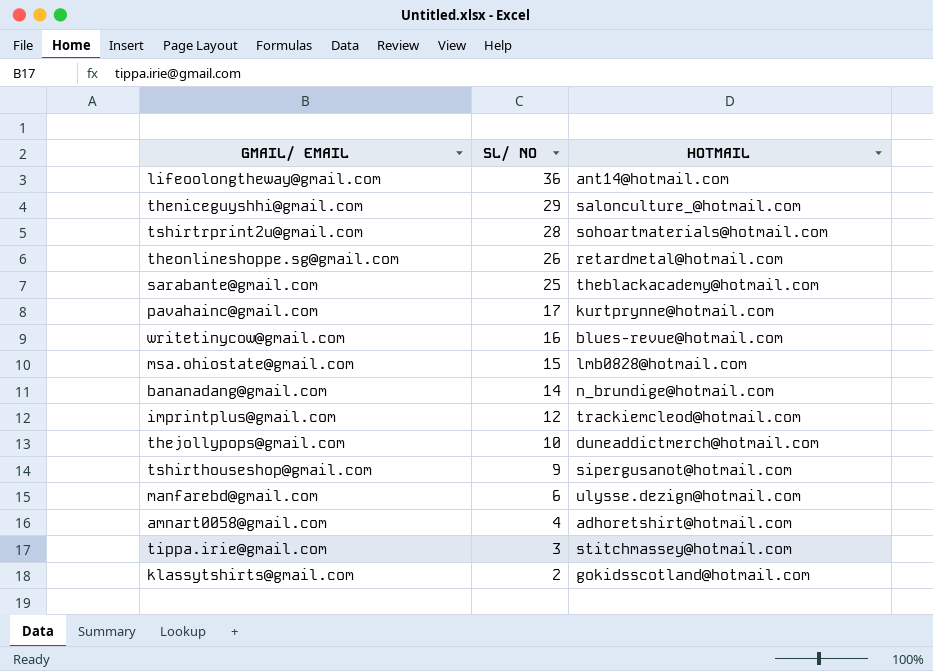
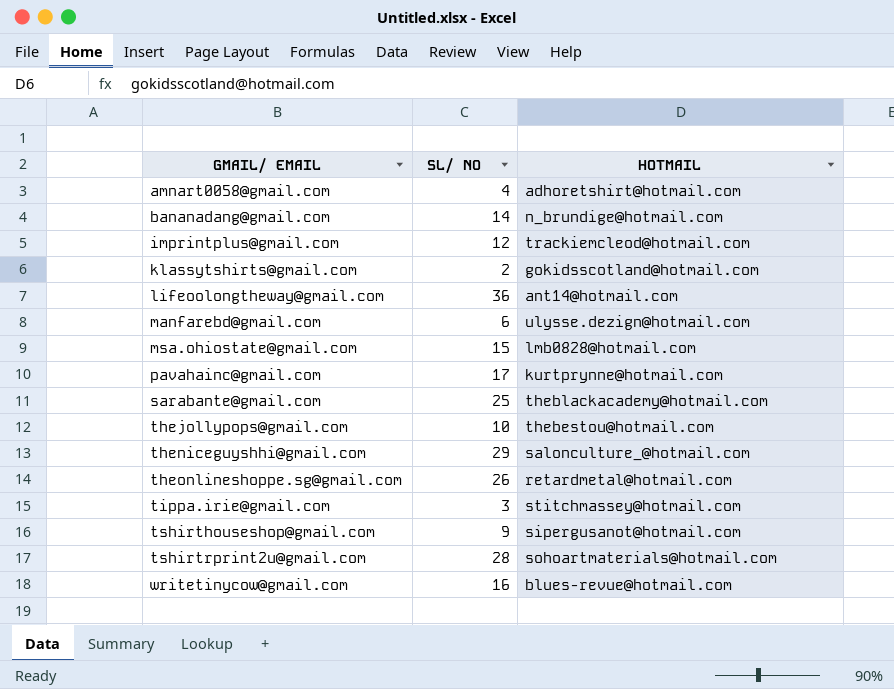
row order: SL/ NO descending -> GMAIL/ EMAIL ascending
thejollypops@gmail.com | HOTMAIL: duneaddictmerch@hotmail.com -> thebestou@hotmail.com

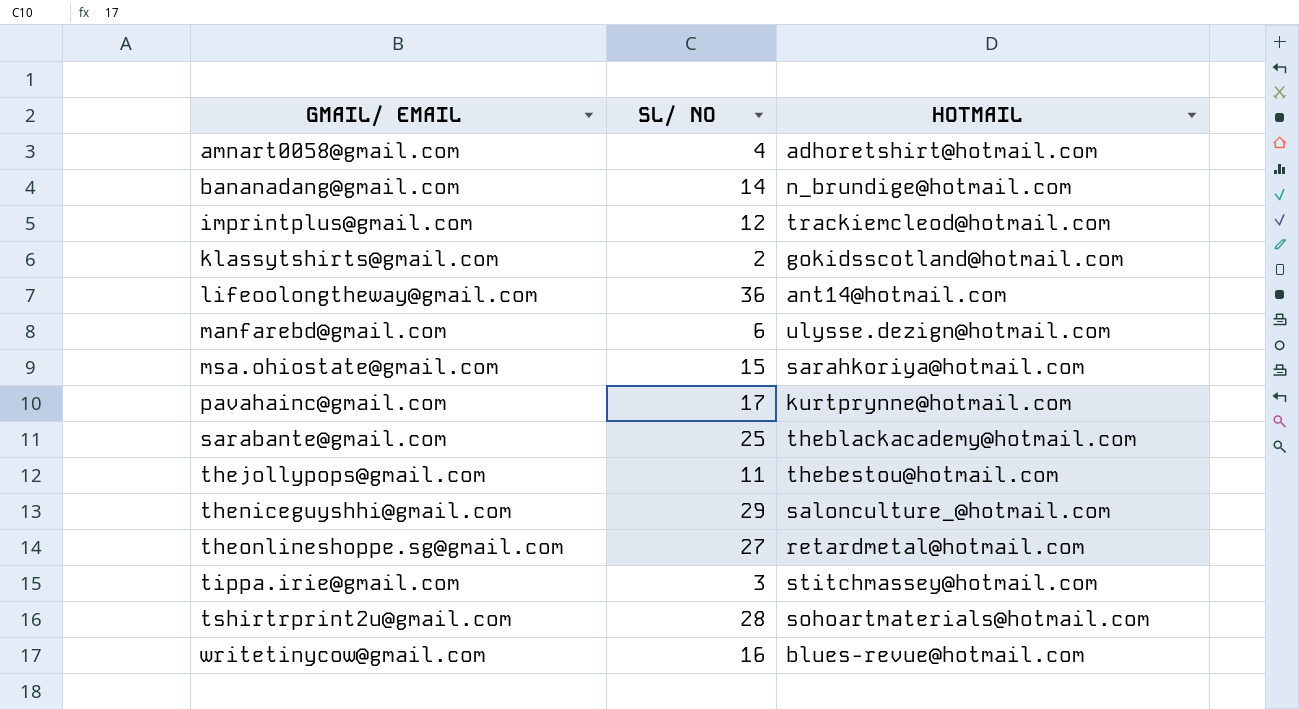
row tshirthouseshop@gmail.com: 9 | sipergusanot@hotmail.com -> none
msa.ohiostate@gmail.com | HOTMAIL: lmb0828@hotmail.com -> sarahkoriya@hotmail.com
thejollypops@gmail.com | SL/ NO: 10 -> 11
theonlineshoppe.sg@gmail.com | SL/ NO: 26 -> 27

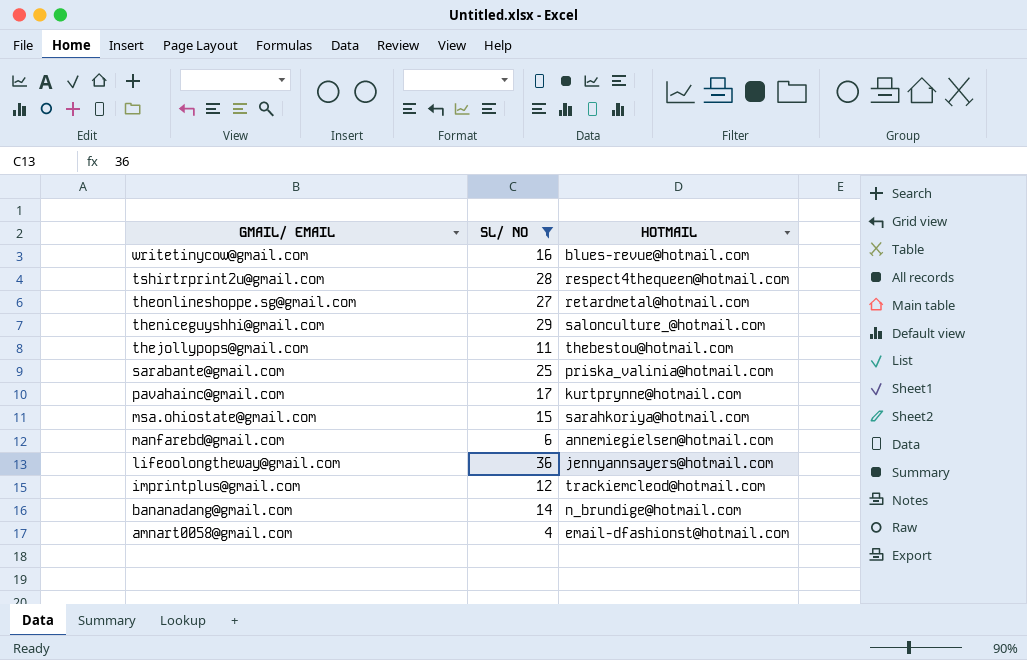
filter: none -> SL/ NO >= 4
row order: GMAIL/ EMAIL ascending -> GMAIL/ EMAIL descending
tshirtrprint2u@gmail.com | HOTMAIL: sohoartmaterials@hotmail.com -> respect4thequeen@hotmail.com
sarabante@gmail.com | HOTMAIL: theblackacademy@hotmail.com -> priska_valinia@hotmail.com
manfarebd@gmail.com | HOTMAIL: ulysse.dezign@hotmail.com -> annemiegielsen@hotmail.com
lifeoolongtheway@gmail.com | HOTMAIL: ant14@hotmail.com -> jennyannsayers@hotmail.com
amnart0058@gmail.com | HOTMAIL: adhoretshirt@hotmail.com -> email-dfashionst@hotmail.com

